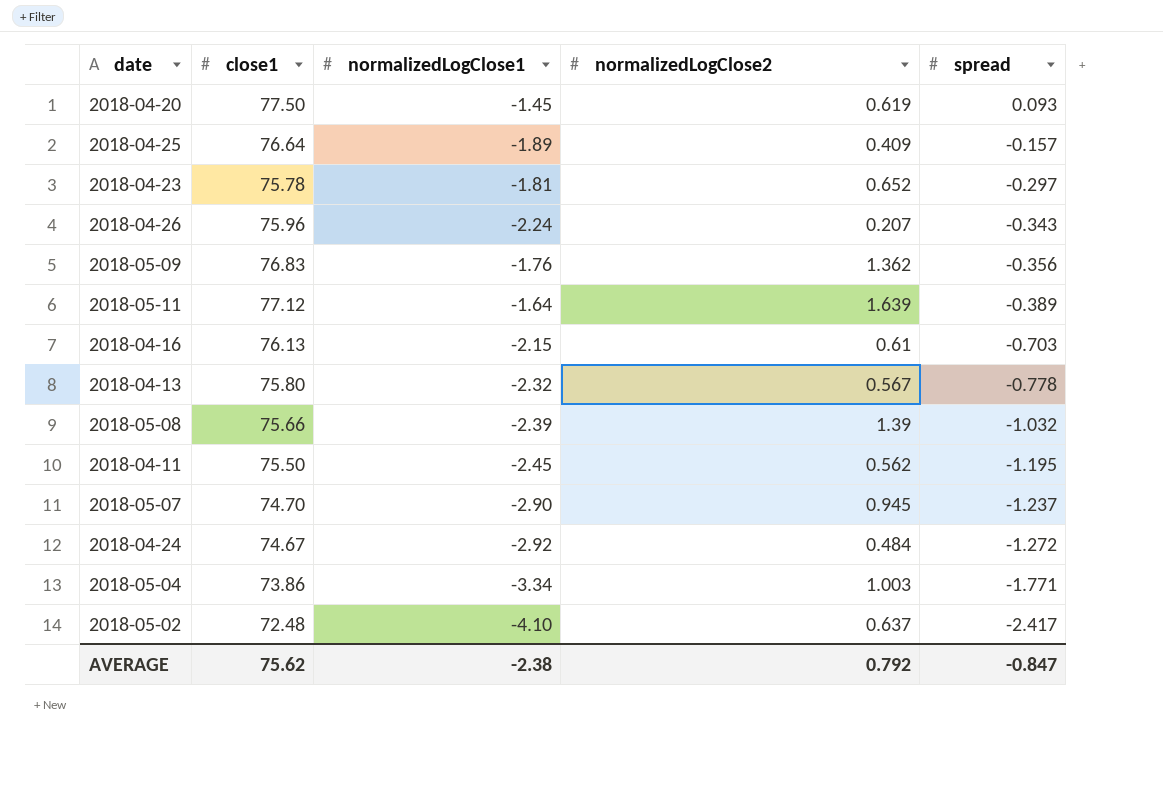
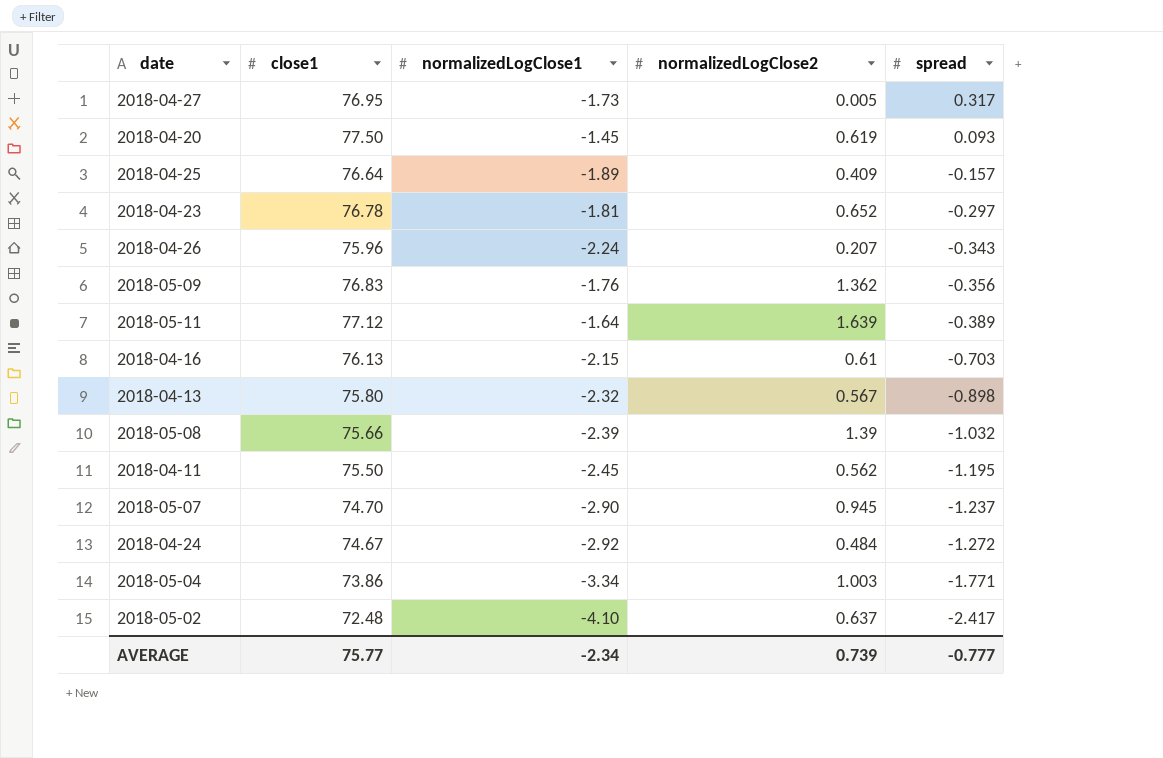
row 2018-04-27: none -> 76.95 | -1.73 | 0.005 | 0.317
2018-04-23 | close1: 75.78 -> 76.78
2018-04-13 | spread: -0.778 -> -0.898
AVERAGE | close1: 75.62 -> 75.77
AVERAGE | normalizedLogClose1: -2.38 -> -2.34
AVERAGE | normalizedLogClose2: 0.792 -> 0.739
AVERAGE | spread: -0.847 -> -0.777

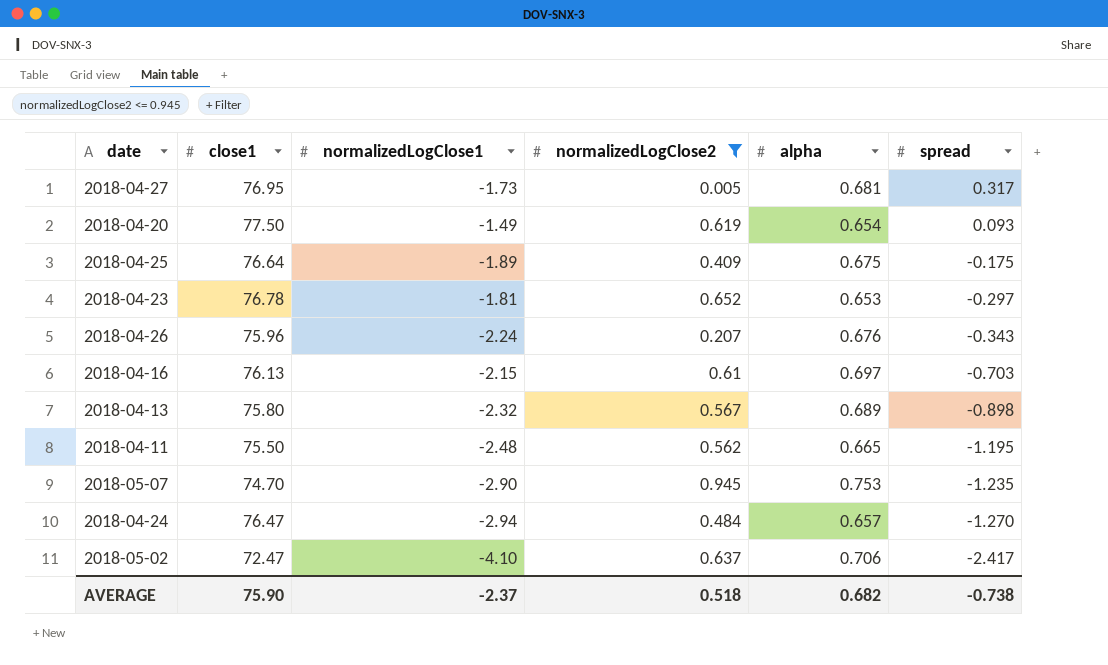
filter: none -> normalizedLogClose2 <= 0.945
column alpha | position: none -> 5
2018-04-20 | normalizedLogClose1: -1.45 -> -1.49
2018-04-25 | spread: -0.157 -> -0.175
2018-04-11 | normalizedLogClose1: -2.45 -> -2.48
2018-05-07 | spread: -1.237 -> -1.235
2018-04-24 | close1: 74.67 -> 76.47
2018-04-24 | normalizedLogClose1: -2.92 -> -2.94
2018-04-24 | spread: -1.272 -> -1.270
2018-05-02 | close1: 72.48 -> 72.47
AVERAGE | close1: 75.77 -> 75.90
AVERAGE | normalizedLogClose1: -2.34 -> -2.37
AVERAGE | normalizedLogClose2: 0.739 -> 0.518
AVERAGE | spread: -0.777 -> -0.738

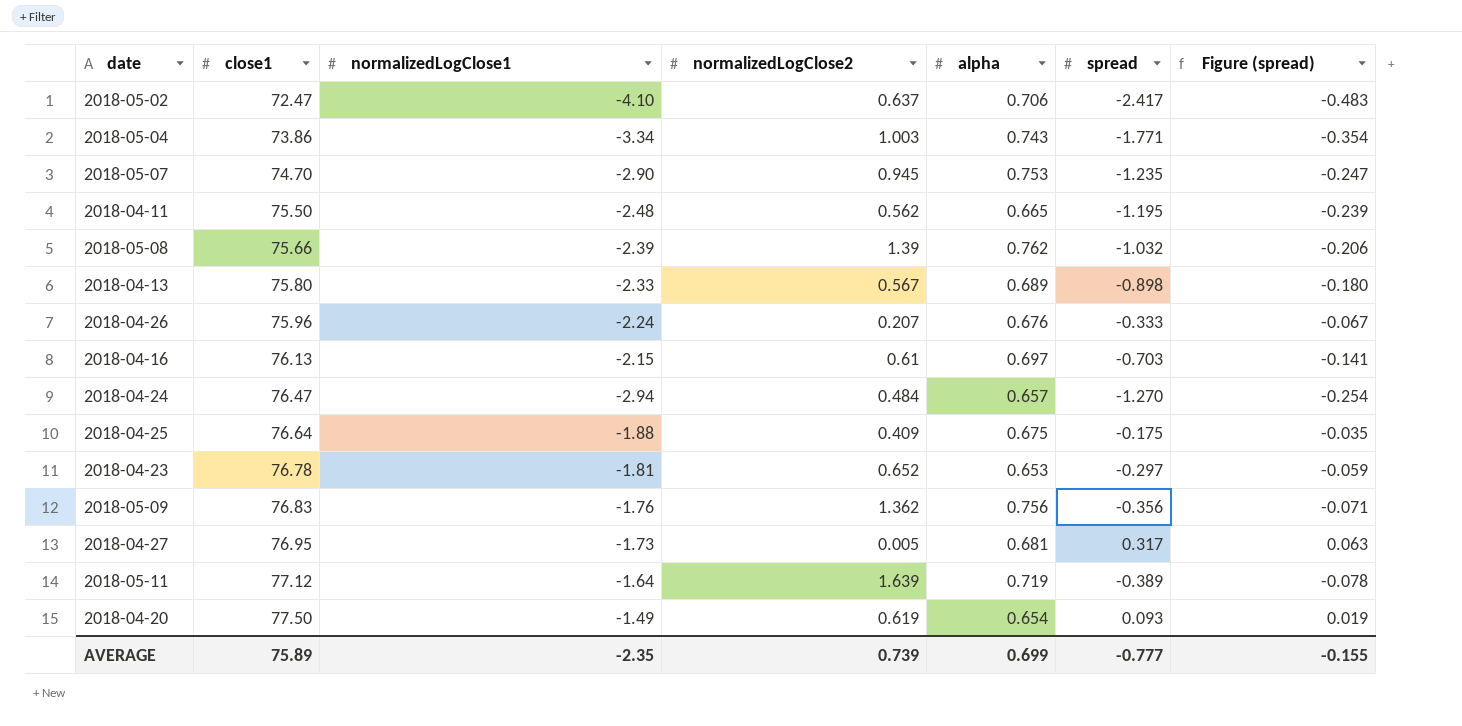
filter: normalizedLogClose2 <= 0.945 -> none
row order: spread descending -> close1 ascending
column Figure (spread) | formula: none -> [spread] * 0.2
2018-04-13 | normalizedLogClose1: -2.32 -> -2.33
2018-04-26 | spread: -0.343 -> -0.333
2018-04-25 | normalizedLogClose1: -1.89 -> -1.88
AVERAGE | close1: 75.90 -> 75.89
AVERAGE | normalizedLogClose1: -2.37 -> -2.35
AVERAGE | normalizedLogClose2: 0.518 -> 0.739
AVERAGE | alpha: 0.682 -> 0.699
AVERAGE | spread: -0.738 -> -0.777

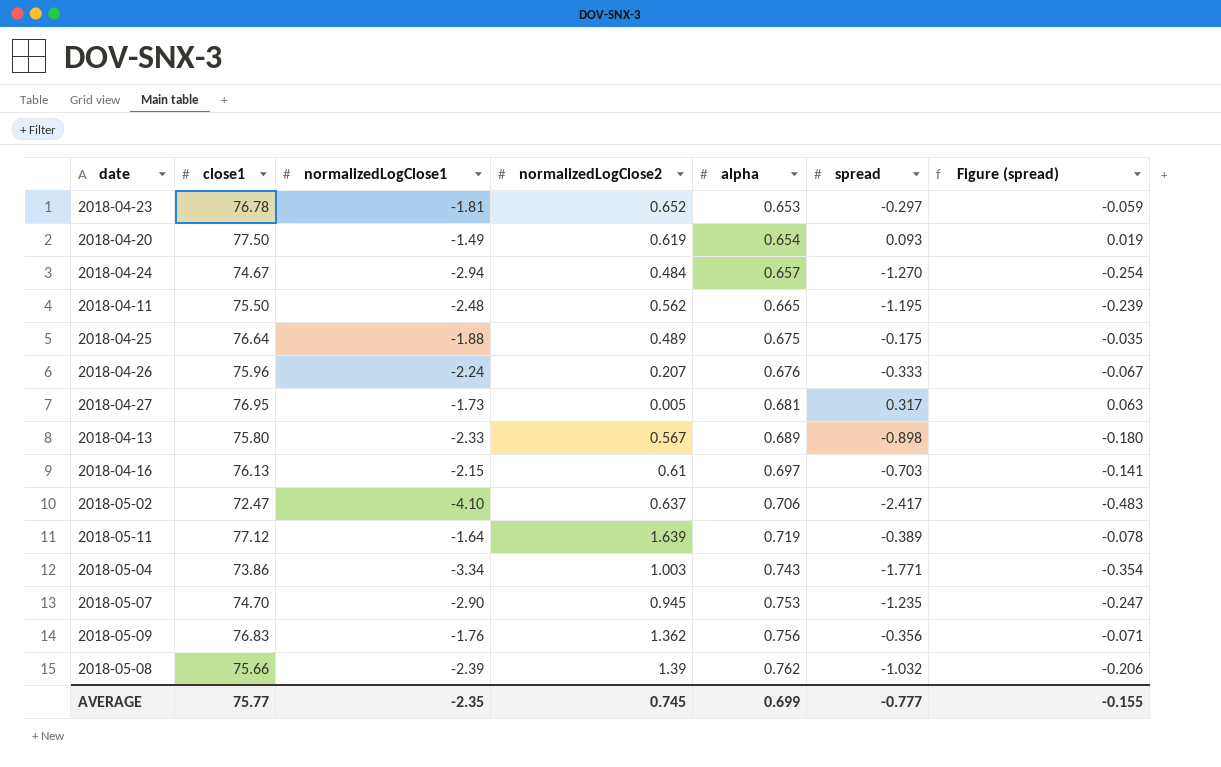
row order: close1 ascending -> alpha ascending
2018-04-24 | close1: 76.47 -> 74.67
2018-04-25 | normalizedLogClose2: 0.409 -> 0.489
AVERAGE | close1: 75.89 -> 75.77
AVERAGE | normalizedLogClose2: 0.739 -> 0.745

